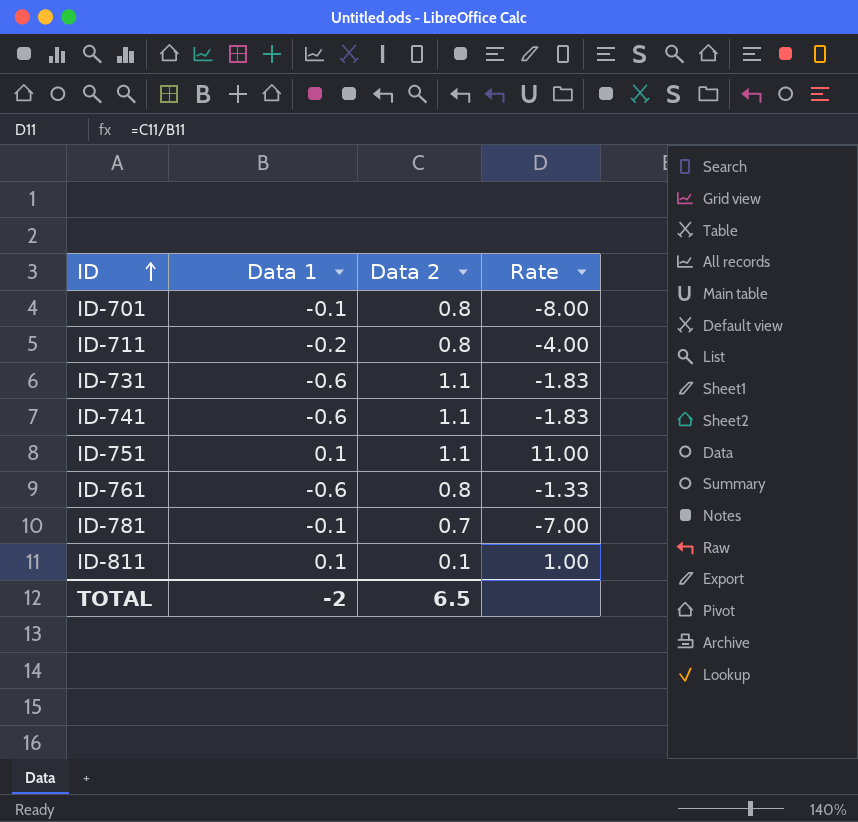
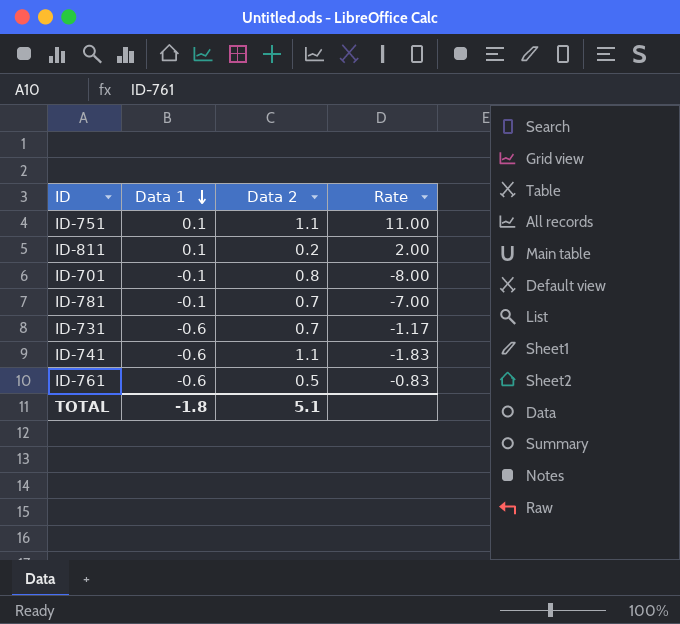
row order: ID ascending -> Data 1 descending
row ID-711: -0.2 | 0.8 | -4.00 -> none
ID-811 | Data 2: 0.1 -> 0.2
ID-811 | Rate: 1.00 -> 2.00
ID-731 | Data 2: 1.1 -> 0.7
ID-731 | Rate: -1.83 -> -1.17
ID-761 | Data 2: 0.8 -> 0.5
ID-761 | Rate: -1.33 -> -0.83
TOTAL | Data 1: -2 -> -1.8
TOTAL | Data 2: 6.5 -> 5.1

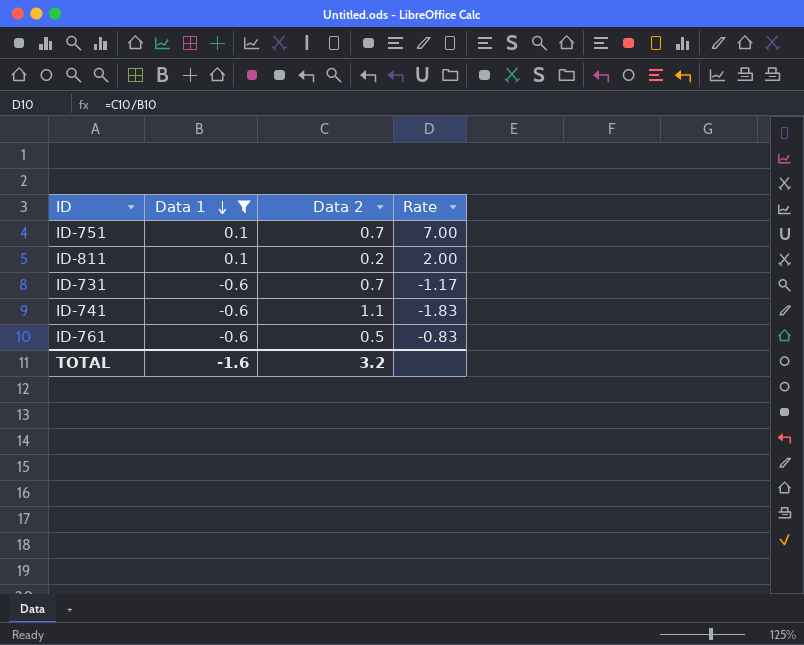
filter: none -> Data 1 != -0.1
ID-751 | Data 2: 1.1 -> 0.7
ID-751 | Rate: 11.00 -> 7.00
TOTAL | Data 1: -1.8 -> -1.6
TOTAL | Data 2: 5.1 -> 3.2

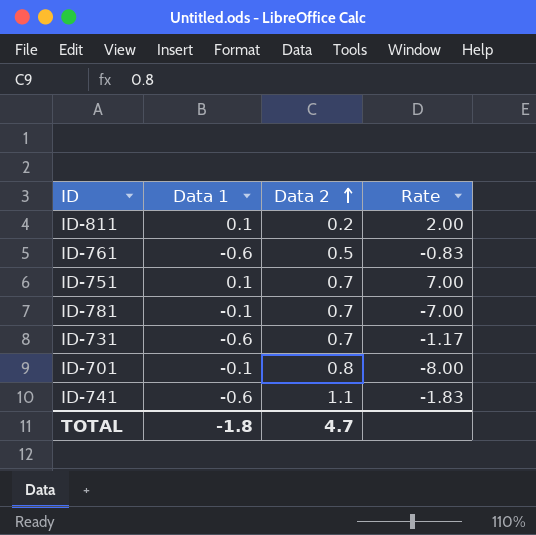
filter: Data 1 != -0.1 -> none
row order: Data 1 descending -> Data 2 ascending
TOTAL | Data 1: -1.6 -> -1.8
TOTAL | Data 2: 3.2 -> 4.7

